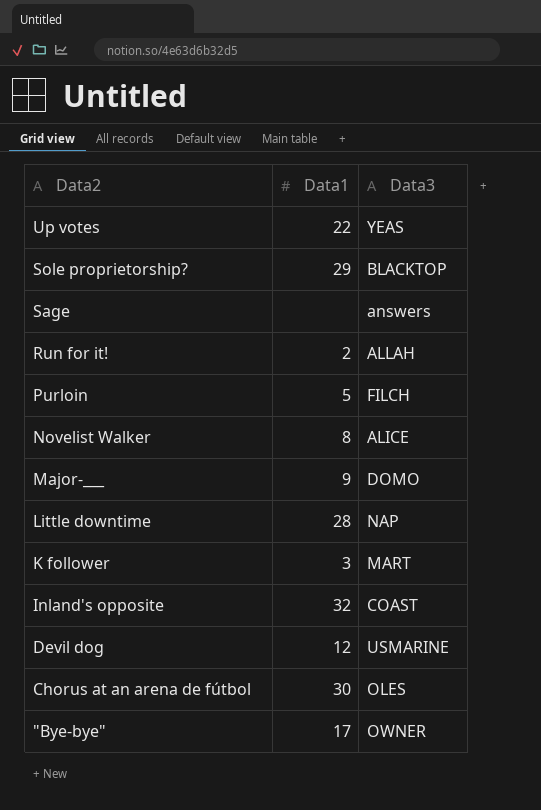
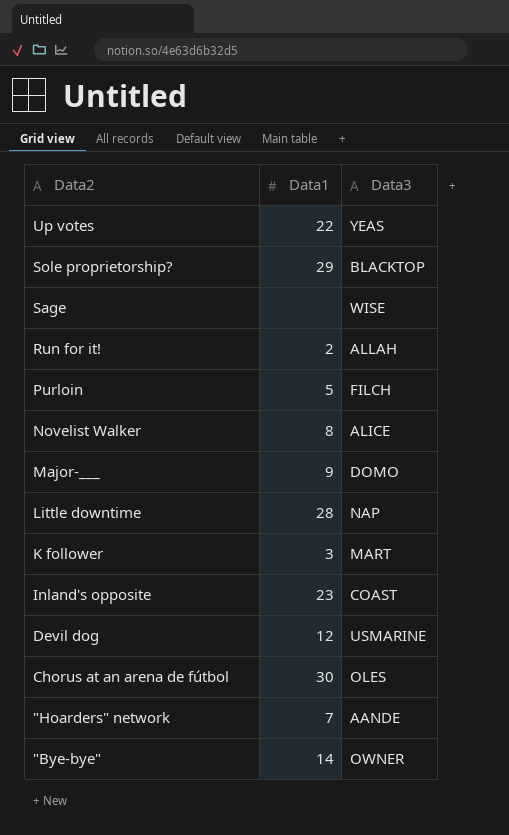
Sage | Data3: answers -> WISE
Inland's opposite | Data1: 32 -> 23
row "Hoarders" network: none -> 7 | AANDE
"Bye-bye" | Data1: 17 -> 14

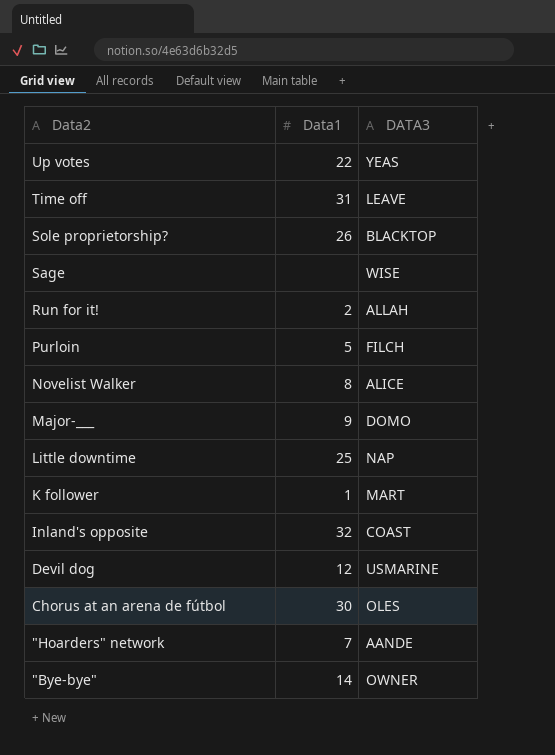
column name: Data3 -> DATA3
row Time off: none -> 31 | LEAVE
Sole proprietorship? | Data1: 29 -> 26
Little downtime | Data1: 28 -> 25
K follower | Data1: 3 -> 1
Inland's opposite | Data1: 23 -> 32

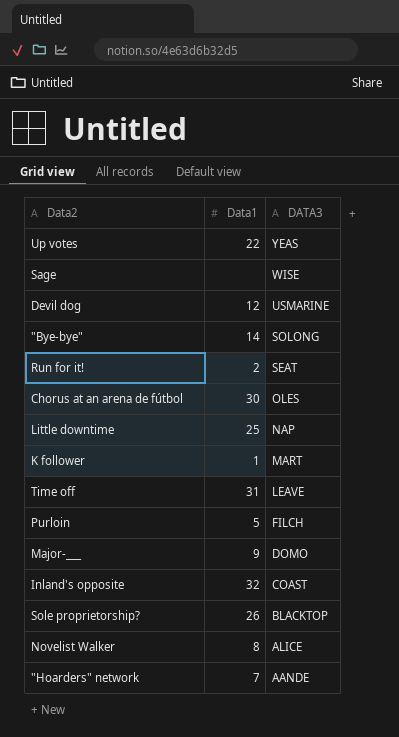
row order: Data2 descending -> DATA3 descending
"Bye-bye" | DATA3: OWNER -> SOLONG
Run for it! | DATA3: ALLAH -> SEAT

